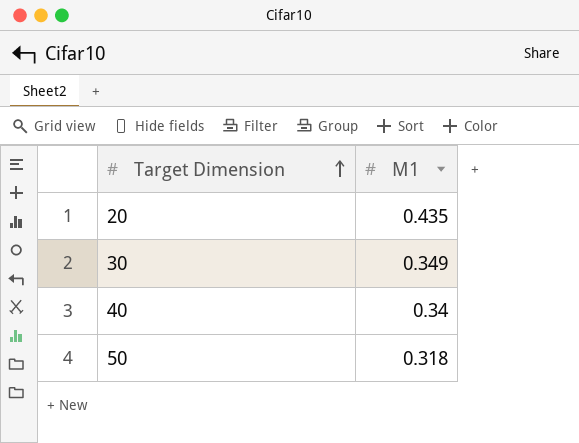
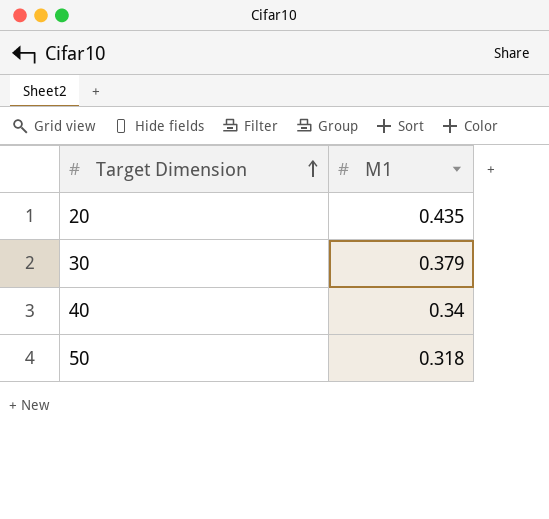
30 | M1: 0.349 -> 0.379

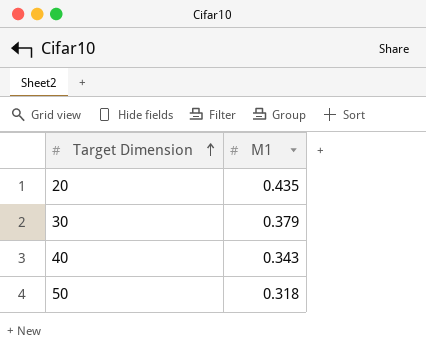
40 | M1: 0.34 -> 0.343

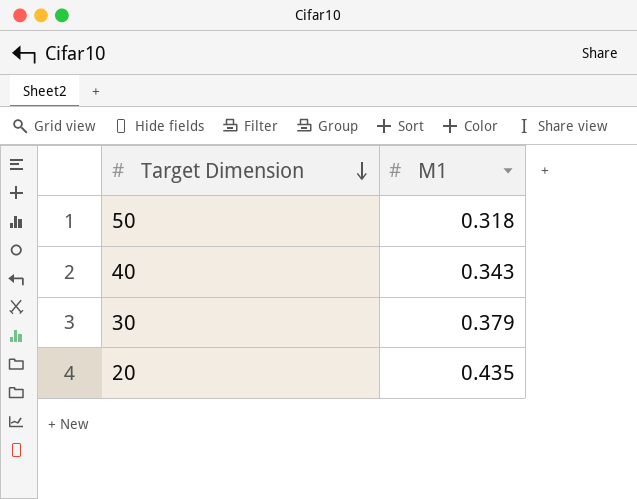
row order: Target Dimension ascending -> Target Dimension descending

